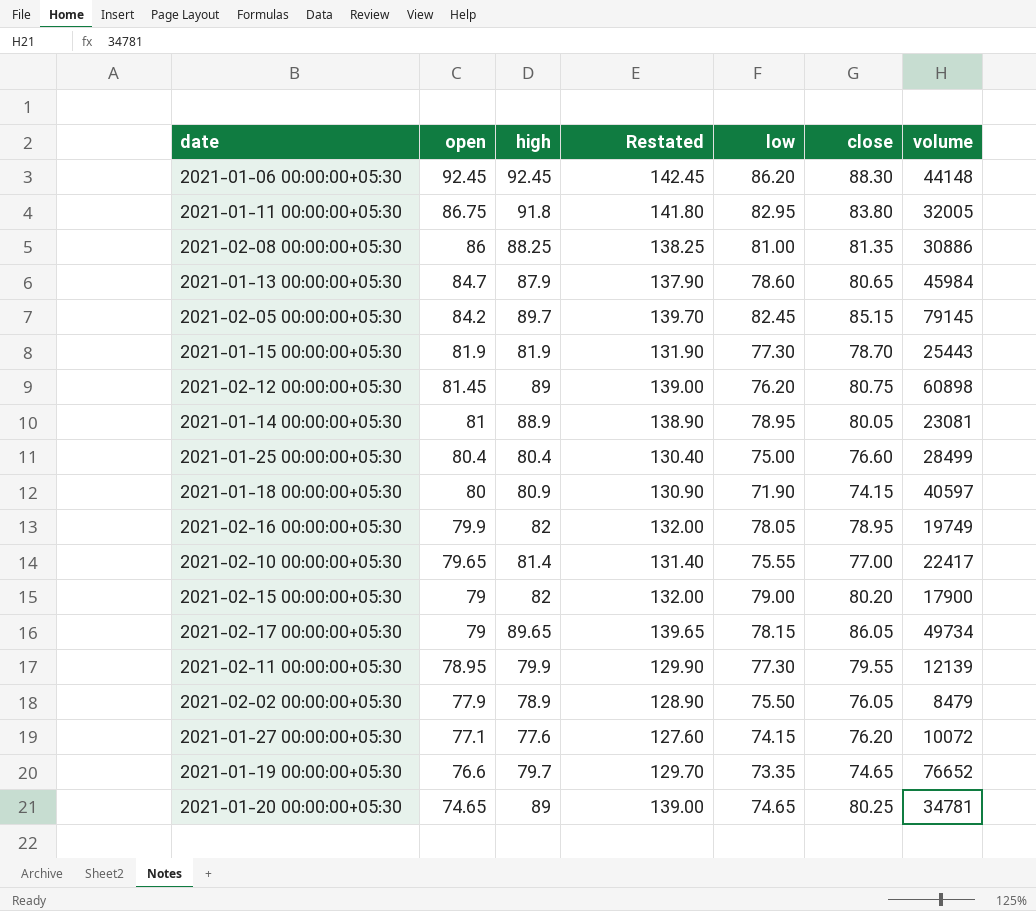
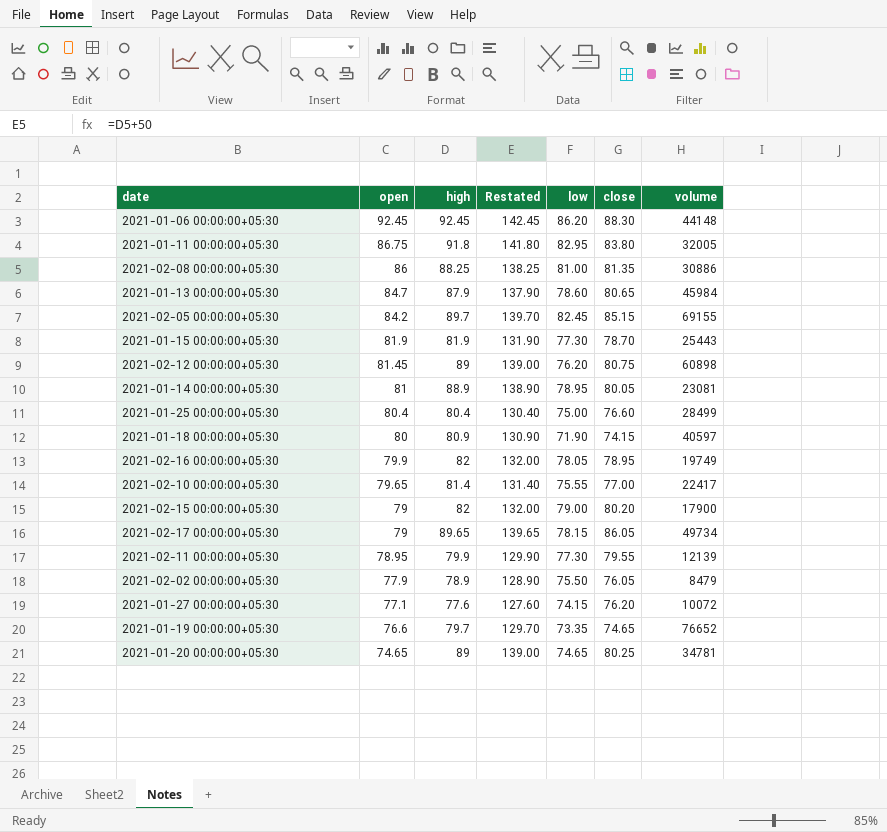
2021-02-05 00:00:00+05:30 | volume: 79145 -> 69155

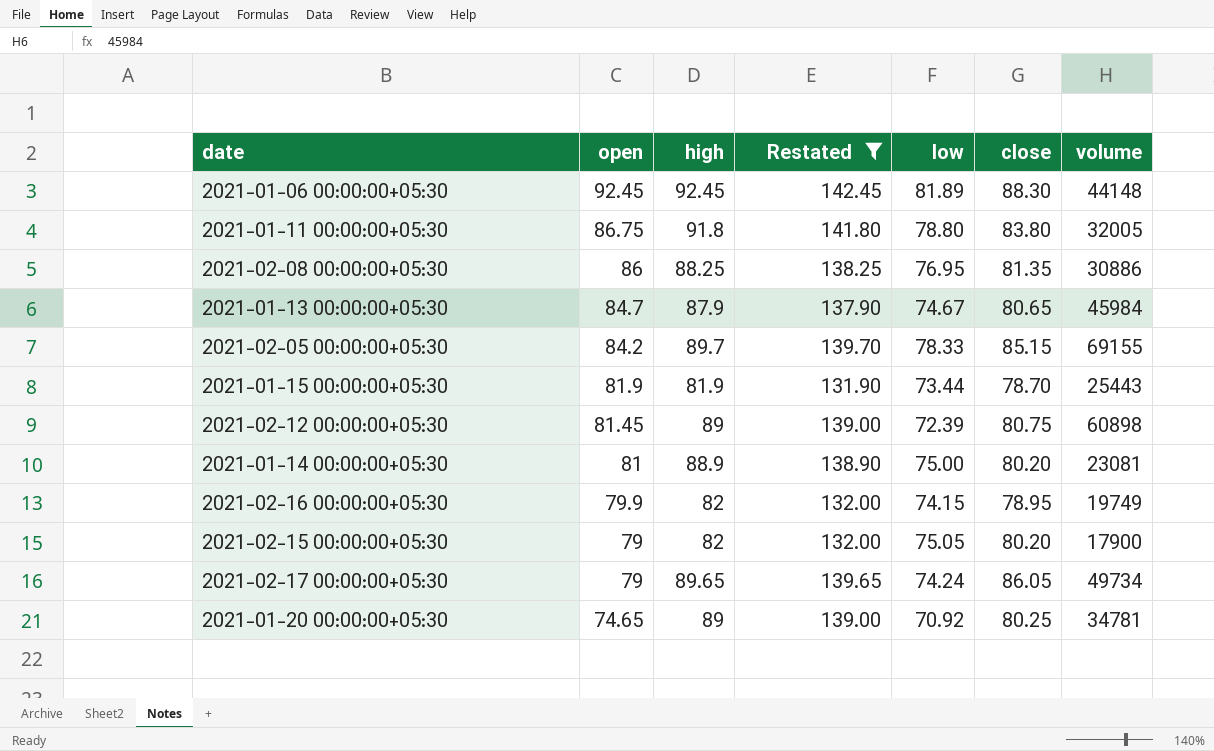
filter: none -> Restated >= 131.90
2021-01-06 00:00:00+05:30 | low: 86.20 -> 81.89
2021-01-11 00:00:00+05:30 | low: 82.95 -> 78.80
2021-02-08 00:00:00+05:30 | low: 81.00 -> 76.95
2021-01-13 00:00:00+05:30 | low: 78.60 -> 74.67
2021-02-05 00:00:00+05:30 | low: 82.45 -> 78.33
2021-01-15 00:00:00+05:30 | low: 77.30 -> 73.44
2021-02-12 00:00:00+05:30 | low: 76.20 -> 72.39
2021-01-14 00:00:00+05:30 | low: 78.95 -> 75.00
2021-01-14 00:00:00+05:30 | close: 80.05 -> 80.20
2021-02-16 00:00:00+05:30 | low: 78.05 -> 74.15
2021-02-15 00:00:00+05:30 | low: 79.00 -> 75.05
2021-02-17 00:00:00+05:30 | low: 78.15 -> 74.24
2021-01-20 00:00:00+05:30 | low: 74.65 -> 70.92

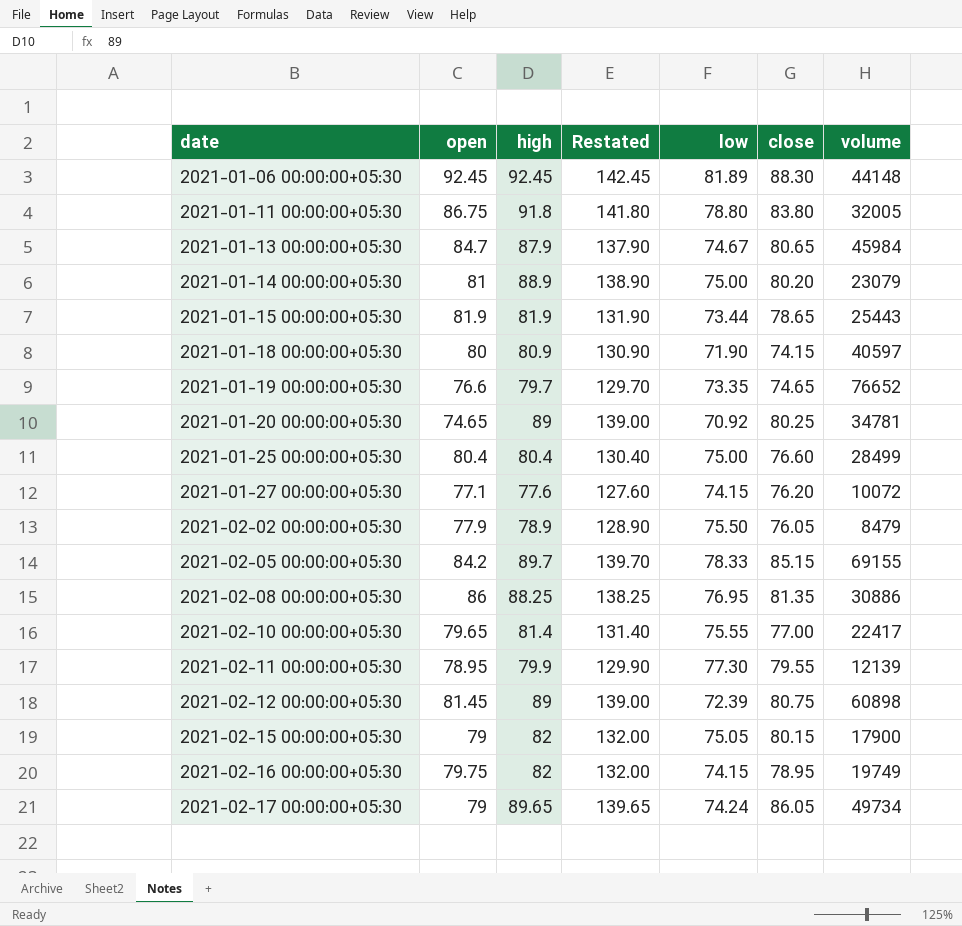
filter: Restated >= 131.90 -> none
row order: open descending -> date ascending
2021-01-14 00:00:00+05:30 | volume: 23081 -> 23079
2021-01-15 00:00:00+05:30 | close: 78.70 -> 78.65
2021-02-15 00:00:00+05:30 | close: 80.20 -> 80.15
2021-02-16 00:00:00+05:30 | open: 79.9 -> 79.75

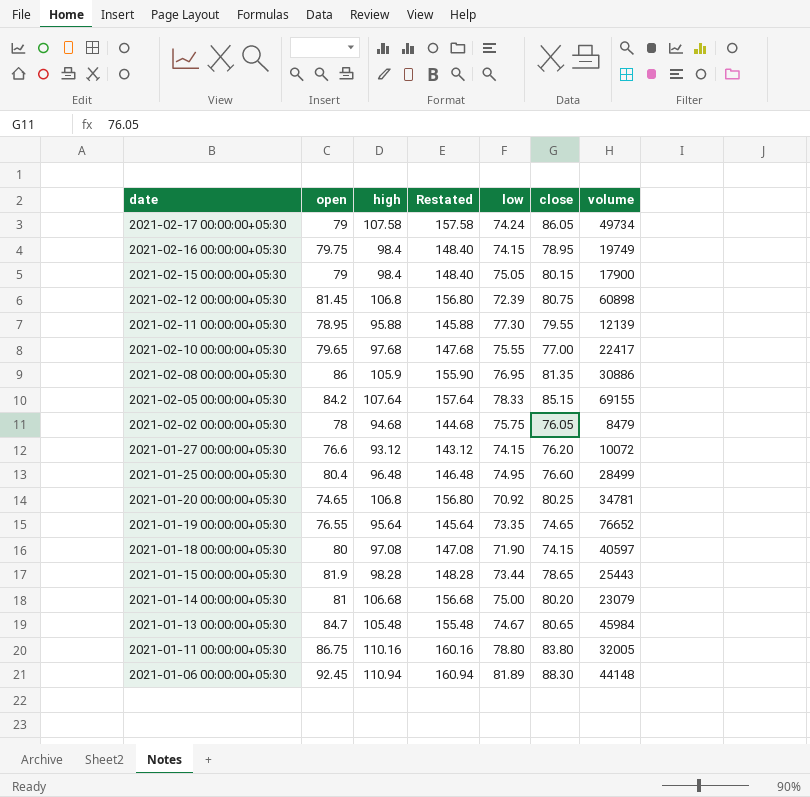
row order: date ascending -> date descending
2021-02-17 00:00:00+05:30 | high: 89.65 -> 107.58
2021-02-17 00:00:00+05:30 | Restated: 139.65 -> 157.58
2021-02-16 00:00:00+05:30 | high: 82 -> 98.4
2021-02-16 00:00:00+05:30 | Restated: 132.00 -> 148.40
2021-02-15 00:00:00+05:30 | high: 82 -> 98.4
2021-02-15 00:00:00+05:30 | Restated: 132.00 -> 148.40
2021-02-12 00:00:00+05:30 | high: 89 -> 106.8
2021-02-12 00:00:00+05:30 | Restated: 139.00 -> 156.80
2021-02-11 00:00:00+05:30 | high: 79.9 -> 95.88
2021-02-11 00:00:00+05:30 | Restated: 129.90 -> 145.88
2021-02-10 00:00:00+05:30 | high: 81.4 -> 97.68
2021-02-10 00:00:00+05:30 | Restated: 131.40 -> 147.68
2021-02-08 00:00:00+05:30 | high: 88.25 -> 105.9
2021-02-08 00:00:00+05:30 | Restated: 138.25 -> 155.90
2021-02-05 00:00:00+05:30 | high: 89.7 -> 107.64
2021-02-05 00:00:00+05:30 | Restated: 139.70 -> 157.64
2021-02-02 00:00:00+05:30 | open: 77.9 -> 78
2021-02-02 00:00:00+05:30 | high: 78.9 -> 94.68
2021-02-02 00:00:00+05:30 | Restated: 128.90 -> 144.68
2021-02-02 00:00:00+05:30 | low: 75.50 -> 75.75
2021-01-27 00:00:00+05:30 | open: 77.1 -> 76.6
2021-01-27 00:00:00+05:30 | high: 77.6 -> 93.12
2021-01-27 00:00:00+05:30 | Restated: 127.60 -> 143.12
2021-01-25 00:00:00+05:30 | high: 80.4 -> 96.48
2021-01-25 00:00:00+05:30 | Restated: 130.40 -> 146.48
2021-01-25 00:00:00+05:30 | low: 75.00 -> 74.95
2021-01-20 00:00:00+05:30 | high: 89 -> 106.8
2021-01-20 00:00:00+05:30 | Restated: 139.00 -> 156.80
2021-01-19 00:00:00+05:30 | open: 76.6 -> 76.55
2021-01-19 00:00:00+05:30 | high: 79.7 -> 95.64
2021-01-19 00:00:00+05:30 | Restated: 129.70 -> 145.64
2021-01-18 00:00:00+05:30 | high: 80.9 -> 97.08
2021-01-18 00:00:00+05:30 | Restated: 130.90 -> 147.08
2021-01-15 00:00:00+05:30 | high: 81.9 -> 98.28
2021-01-15 00:00:00+05:30 | Restated: 131.90 -> 148.28
2021-01-14 00:00:00+05:30 | high: 88.9 -> 106.68
2021-01-14 00:00:00+05:30 | Restated: 138.90 -> 156.68
2021-01-13 00:00:00+05:30 | high: 87.9 -> 105.48
2021-01-13 00:00:00+05:30 | Restated: 137.90 -> 155.48
2021-01-11 00:00:00+05:30 | high: 91.8 -> 110.16
2021-01-11 00:00:00+05:30 | Restated: 141.80 -> 160.16
2021-01-06 00:00:00+05:30 | high: 92.45 -> 110.94
2021-01-06 00:00:00+05:30 | Restated: 142.45 -> 160.94

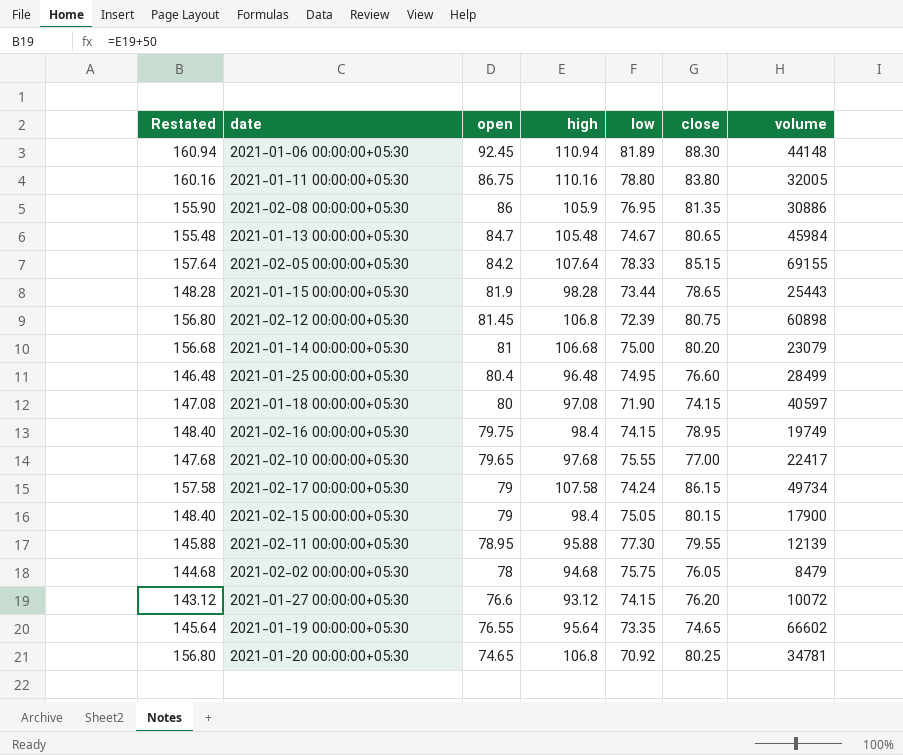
row order: date descending -> open descending
column Restated | position: 4 -> 1
2021-02-17 00:00:00+05:30 | close: 86.05 -> 86.15
2021-01-19 00:00:00+05:30 | volume: 76652 -> 66602

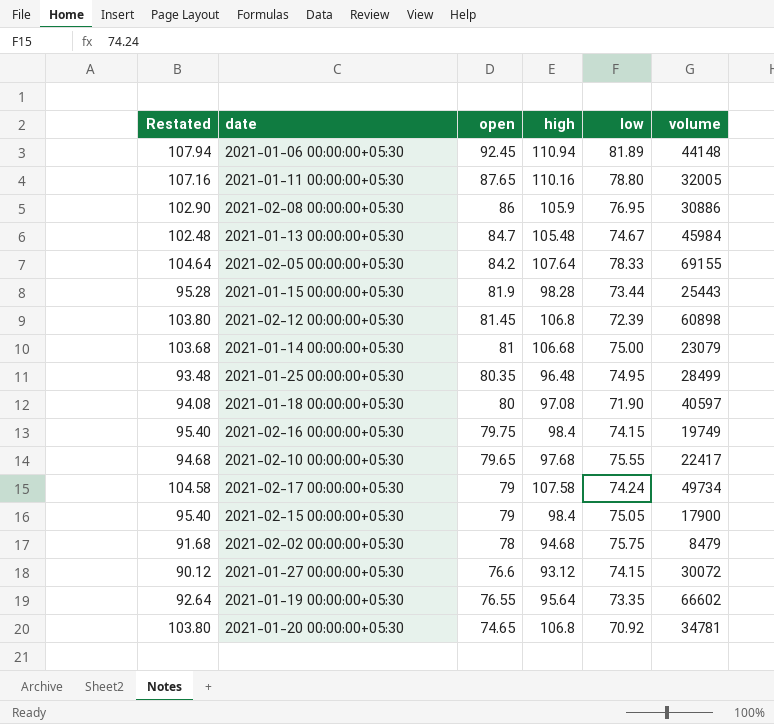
column close | position: 6 -> none
column Restated | formula: [high] + 50 -> [high] - 3
row 2021-02-11 00:00:00+05:30: 145.88 | 78.95 | 95.88 | 77.30 | 79.55 | 12139 -> none
2021-01-11 00:00:00+05:30 | open: 86.75 -> 87.65
2021-01-25 00:00:00+05:30 | open: 80.4 -> 80.35
2021-01-27 00:00:00+05:30 | volume: 10072 -> 30072

